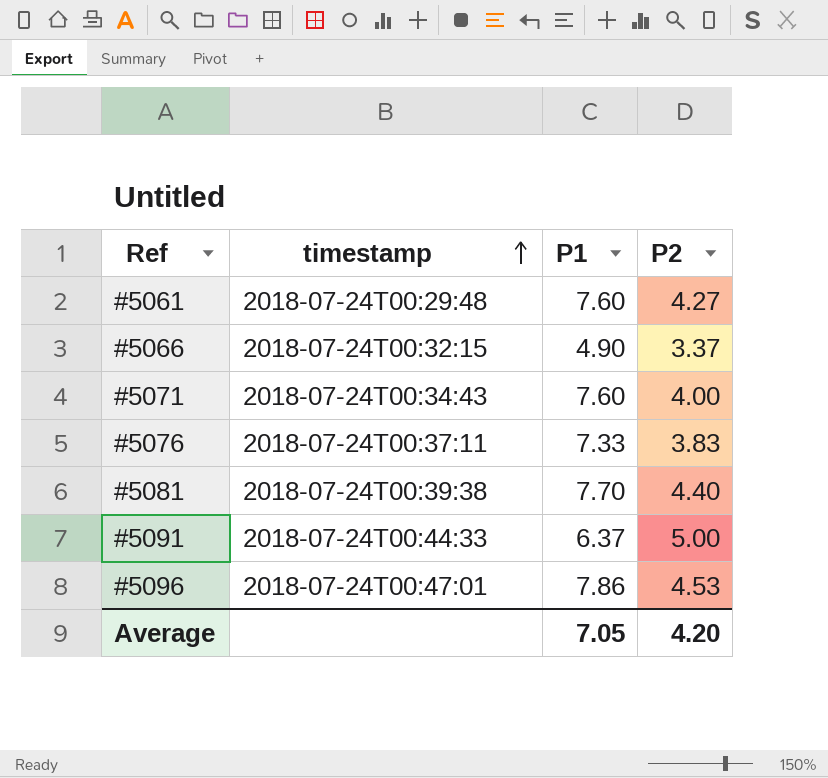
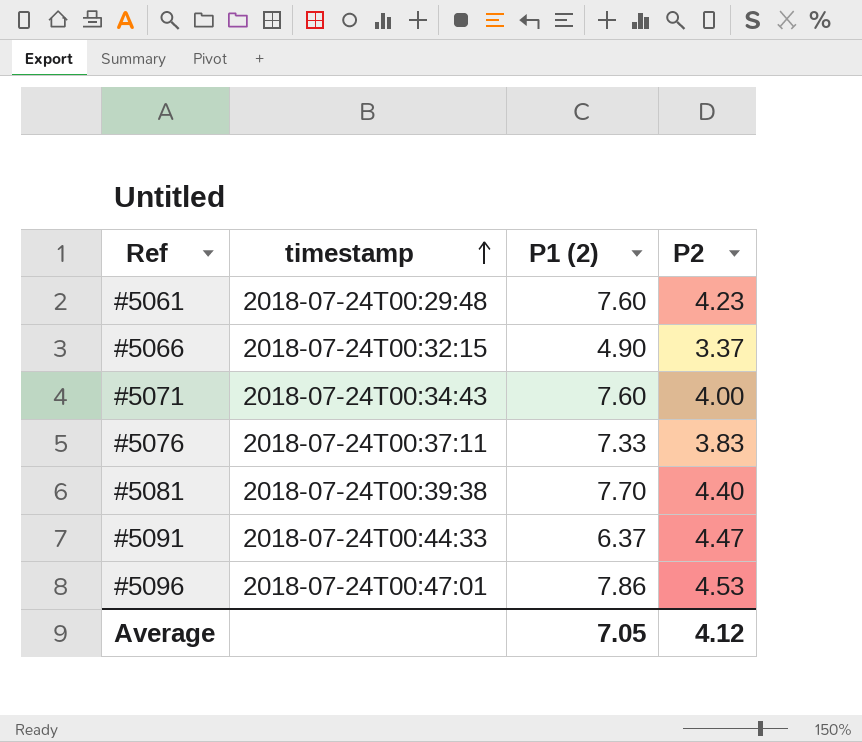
column name: P1 -> P1 (2)
#5061 | P2: 4.27 -> 4.23
#5091 | P2: 5.00 -> 4.47
Average | P2: 4.20 -> 4.12

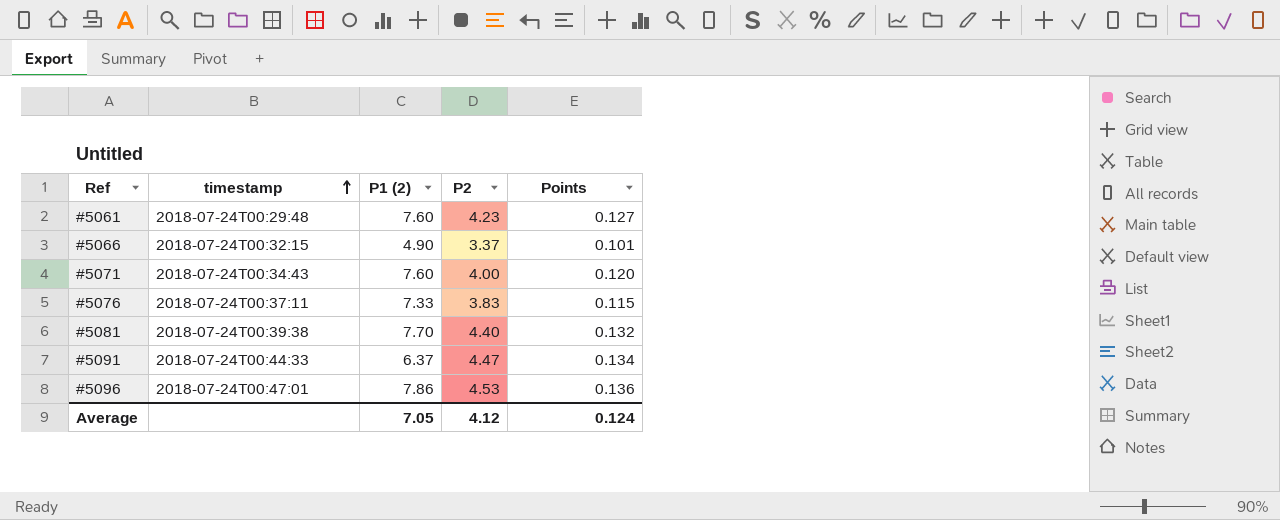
column Points | formula: none -> [P2] * 0.03

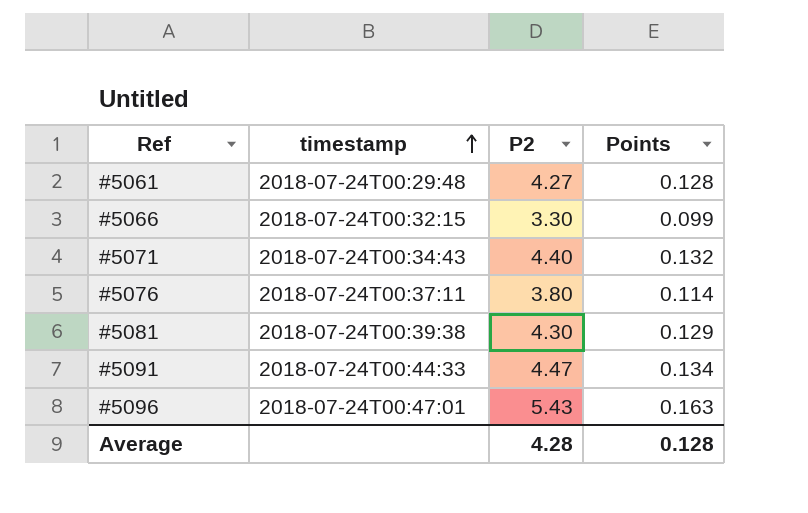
column P1 (2) | position: 3 -> none
#5061 | P2: 4.23 -> 4.27
#5061 | Points: 0.127 -> 0.128
#5066 | P2: 3.37 -> 3.30
#5066 | Points: 0.101 -> 0.099
#5071 | P2: 4.00 -> 4.40
#5071 | Points: 0.120 -> 0.132
#5076 | P2: 3.83 -> 3.80
#5076 | Points: 0.115 -> 0.114
#5081 | P2: 4.40 -> 4.30
#5081 | Points: 0.132 -> 0.129
#5096 | P2: 4.53 -> 5.43
#5096 | Points: 0.136 -> 0.163
Average | P2: 4.12 -> 4.28
Average | Points: 0.124 -> 0.128

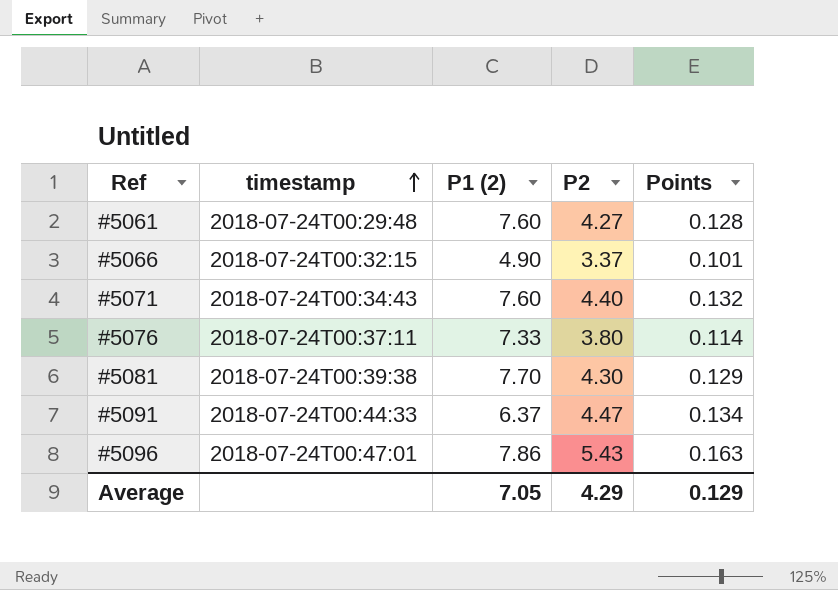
column P1 (2) | position: none -> 3
#5066 | P2: 3.30 -> 3.37
#5066 | Points: 0.099 -> 0.101
Average | P2: 4.28 -> 4.29
Average | Points: 0.128 -> 0.129

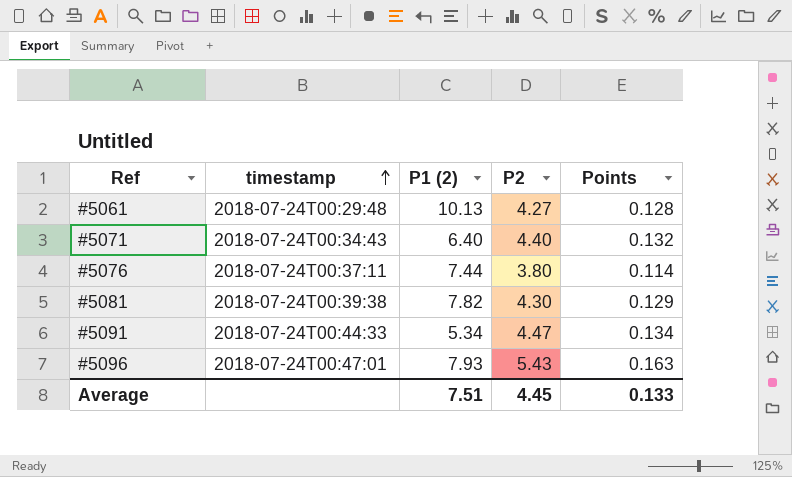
row #5066: 2018-07-24T00:32:15 | 4.90 | 3.37 | 0.101 -> none
#5061 | P1 (2): 7.60 -> 10.13
#5071 | P1 (2): 7.60 -> 6.40
#5076 | P1 (2): 7.33 -> 7.44
#5081 | P1 (2): 7.70 -> 7.82
#5091 | P1 (2): 6.37 -> 5.34
#5096 | P1 (2): 7.86 -> 7.93
Average | P1 (2): 7.05 -> 7.51
Average | P2: 4.29 -> 4.45
Average | Points: 0.129 -> 0.133

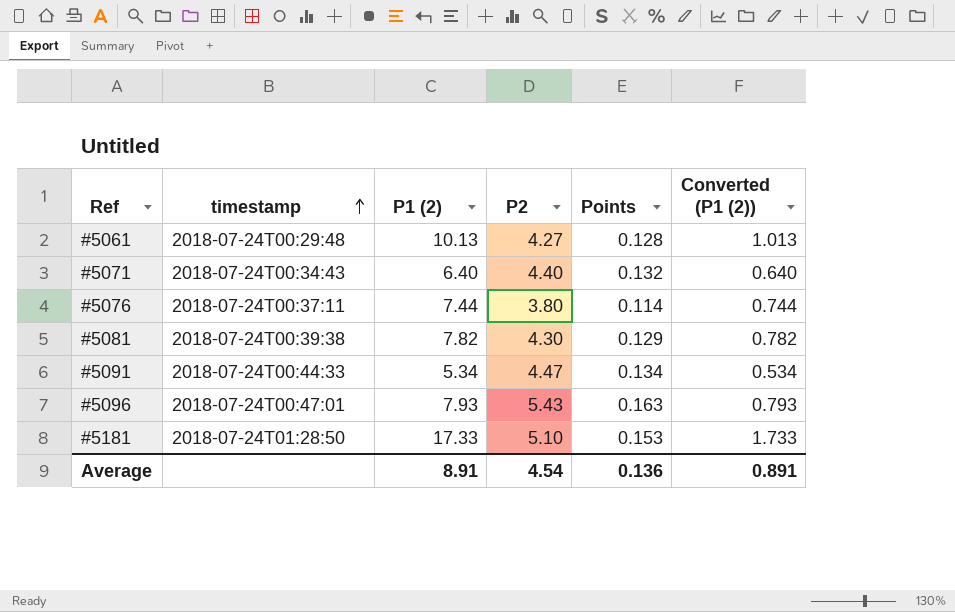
column Converted (P1 (2)) | formula: none -> [P1 (2)] * 0.1
row #5181: none -> 2018-07-24T01:28:50 | 17.33 | 5.10 | 0.153 | 1.733
Average | P1 (2): 7.51 -> 8.91
Average | P2: 4.45 -> 4.54
Average | Points: 0.133 -> 0.136

